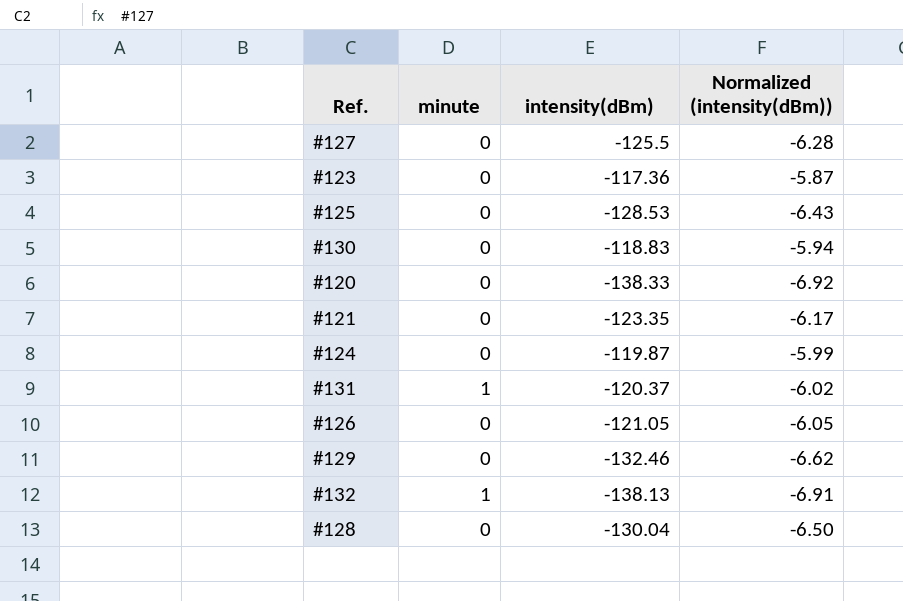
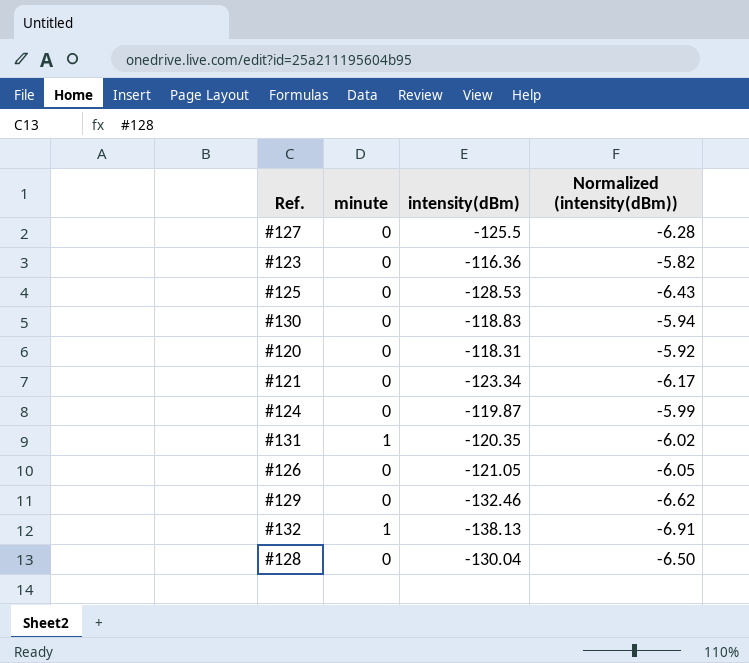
#123 | intensity(dBm): -117.36 -> -116.36
#123 | Normalized (intensity(dBm)): -5.87 -> -5.82
#120 | intensity(dBm): -138.33 -> -118.31
#120 | Normalized (intensity(dBm)): -6.92 -> -5.92
#121 | intensity(dBm): -123.35 -> -123.34
#131 | intensity(dBm): -120.37 -> -120.35

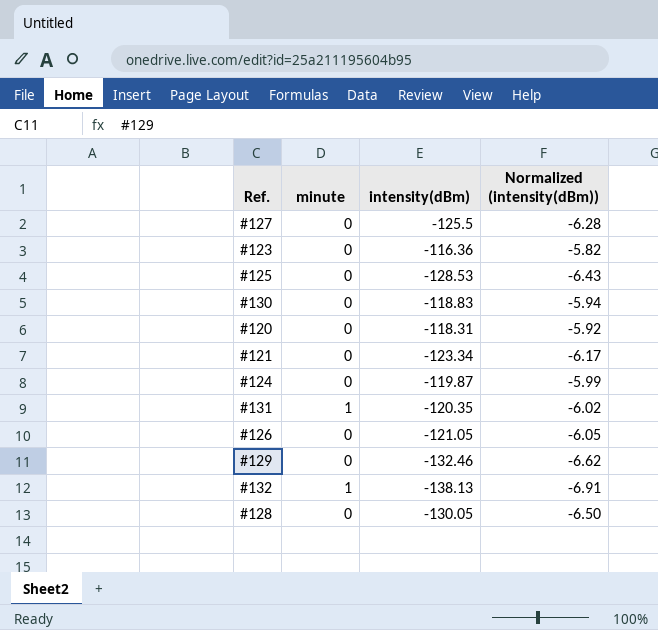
#128 | intensity(dBm): -130.04 -> -130.05

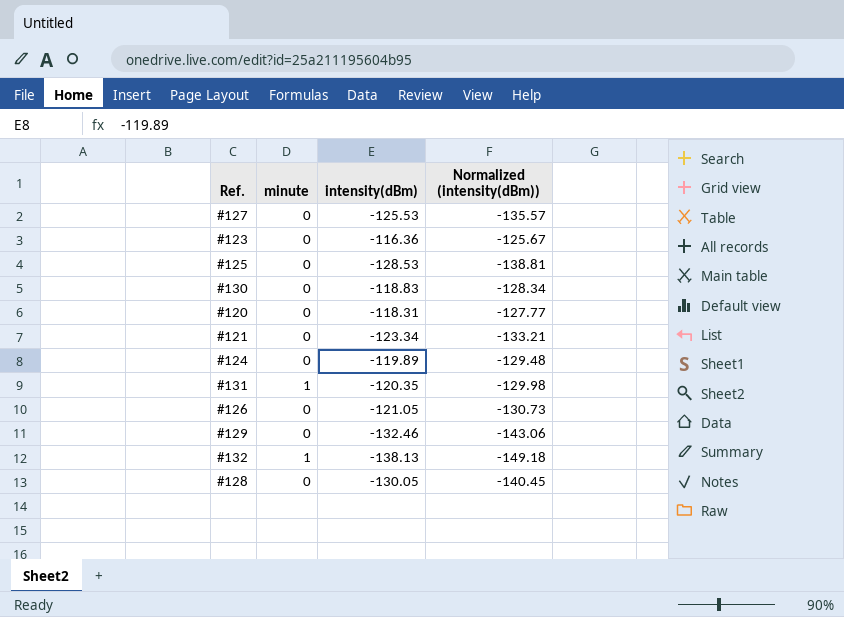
column Normalized (intensity(dBm)) | formula: [intensity(dBm)] * 0.05 -> [intensity(dBm)] * 1.08
#127 | intensity(dBm): -125.5 -> -125.53
#124 | intensity(dBm): -119.87 -> -119.89

